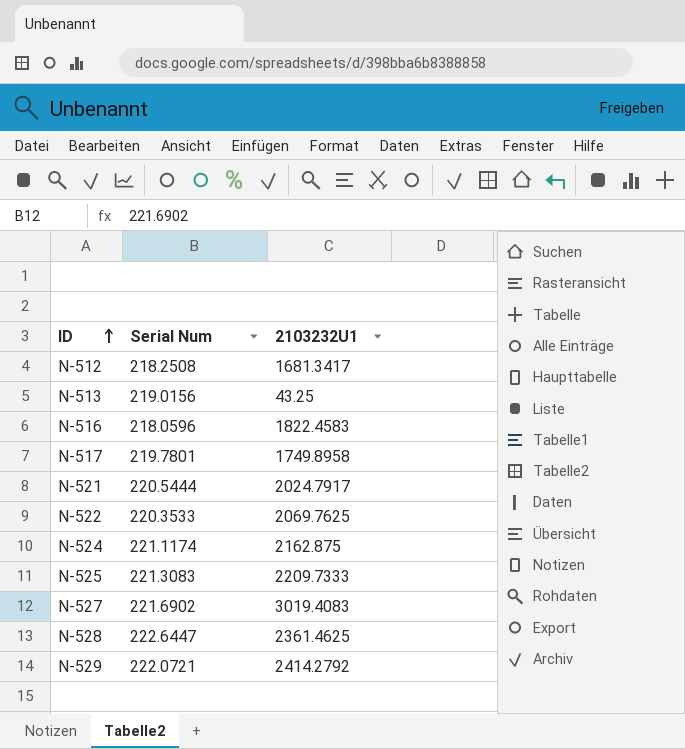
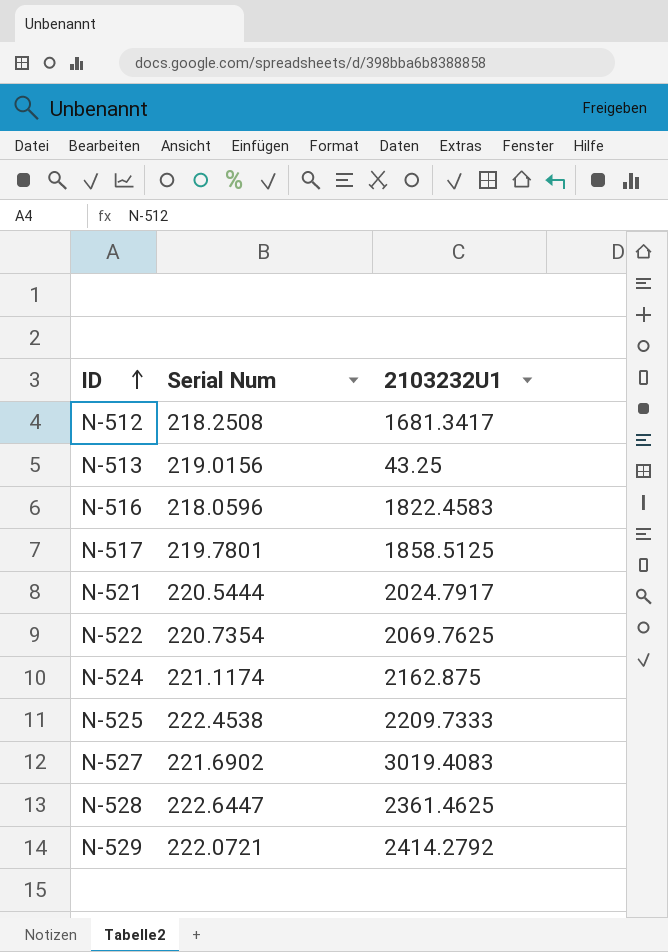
N-517 | 2103232U1: 1749.8958 -> 1858.5125
N-522 | Serial Num: 220.3533 -> 220.7354
N-525 | Serial Num: 221.3083 -> 222.4538

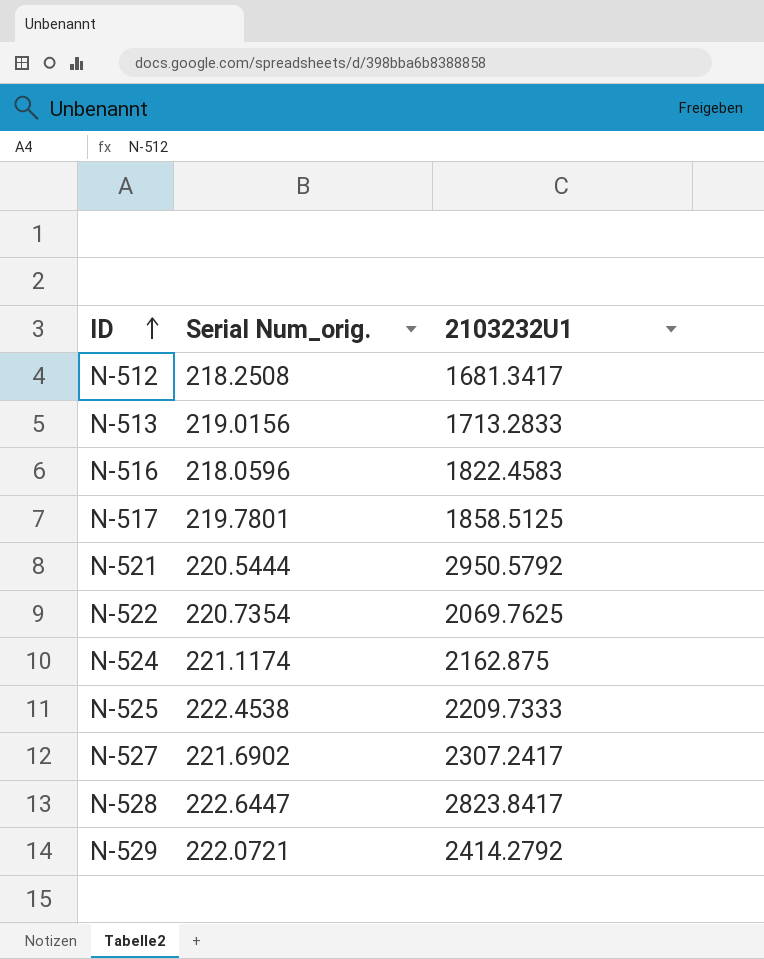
column name: Serial Num -> Serial Num_orig.
N-513 | 2103232U1: 43.25 -> 1713.2833
N-521 | 2103232U1: 2024.7917 -> 2950.5792
N-527 | 2103232U1: 3019.4083 -> 2307.2417
N-528 | 2103232U1: 2361.4625 -> 2823.8417

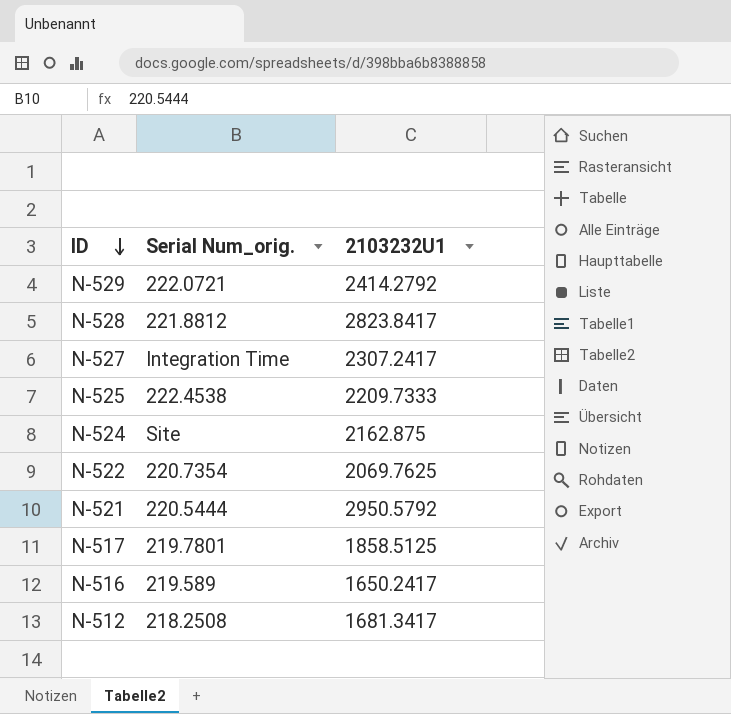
row order: ID ascending -> ID descending
row N-513: 219.0156 | 1713.2833 -> none
N-528 | Serial Num_orig.: 222.6447 -> 221.8812
N-527 | Serial Num_orig.: 221.6902 -> Integration Time
N-524 | Serial Num_orig.: 221.1174 -> Site
N-516 | Serial Num_orig.: 218.0596 -> 219.589
N-516 | 2103232U1: 1822.4583 -> 1650.2417

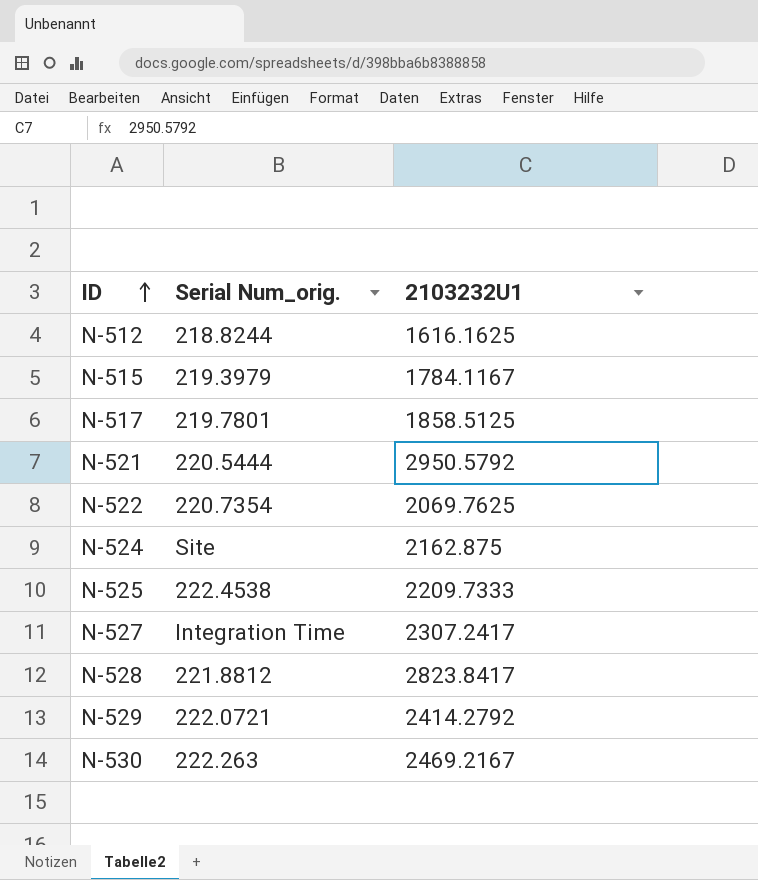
row order: ID descending -> ID ascending
row N-516: 219.589 | 1650.2417 -> none
N-512 | Serial Num_orig.: 218.2508 -> 218.8244
N-512 | 2103232U1: 1681.3417 -> 1616.1625
row N-515: none -> 219.3979 | 1784.1167
row N-530: none -> 222.263 | 2469.2167

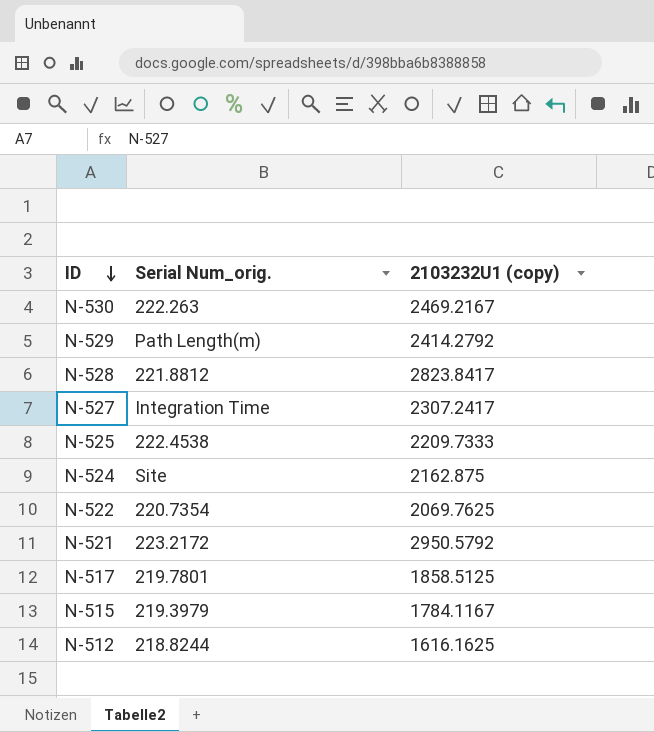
row order: ID ascending -> ID descending
column name: 2103232U1 -> 2103232U1 (copy)
N-529 | Serial Num_orig.: 222.0721 -> Path Length(m)
N-521 | Serial Num_orig.: 220.5444 -> 223.2172

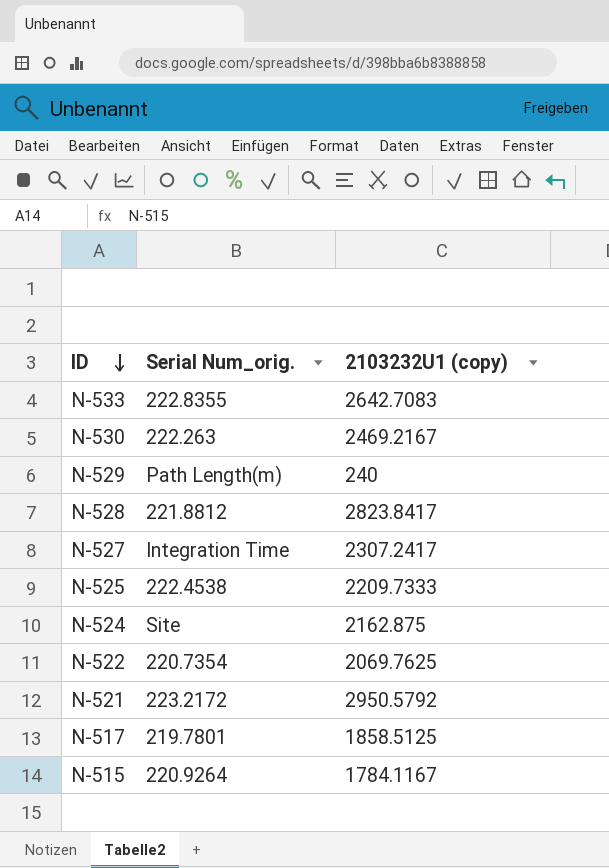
row N-512: 218.8244 | 1616.1625 -> none
row N-533: none -> 222.8355 | 2642.7083
N-529 | 2103232U1 (copy): 2414.2792 -> 240
N-515 | Serial Num_orig.: 219.3979 -> 220.9264

